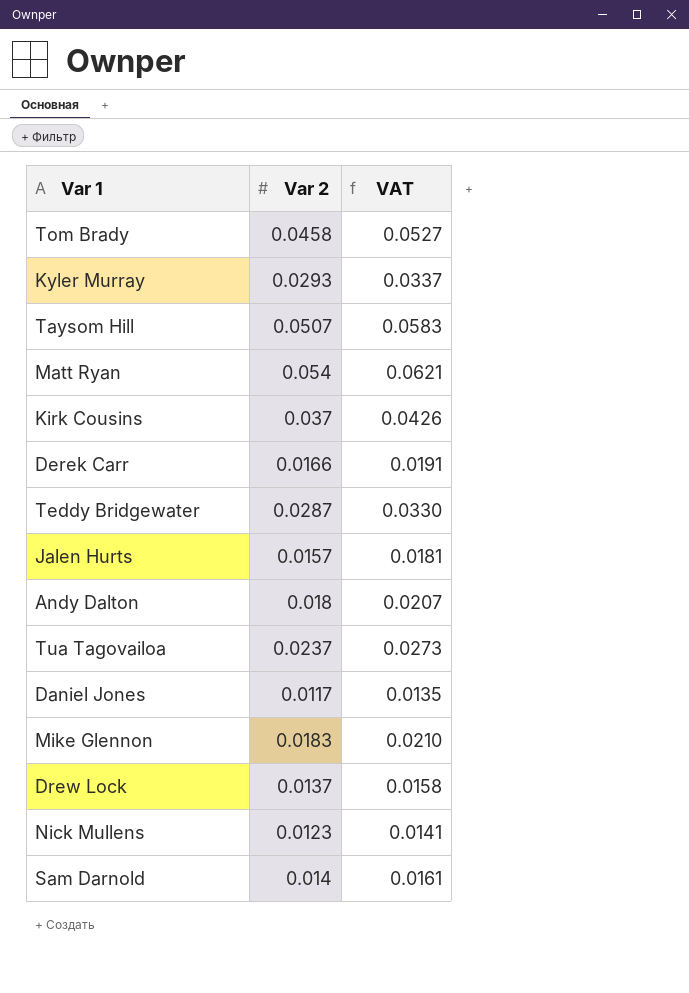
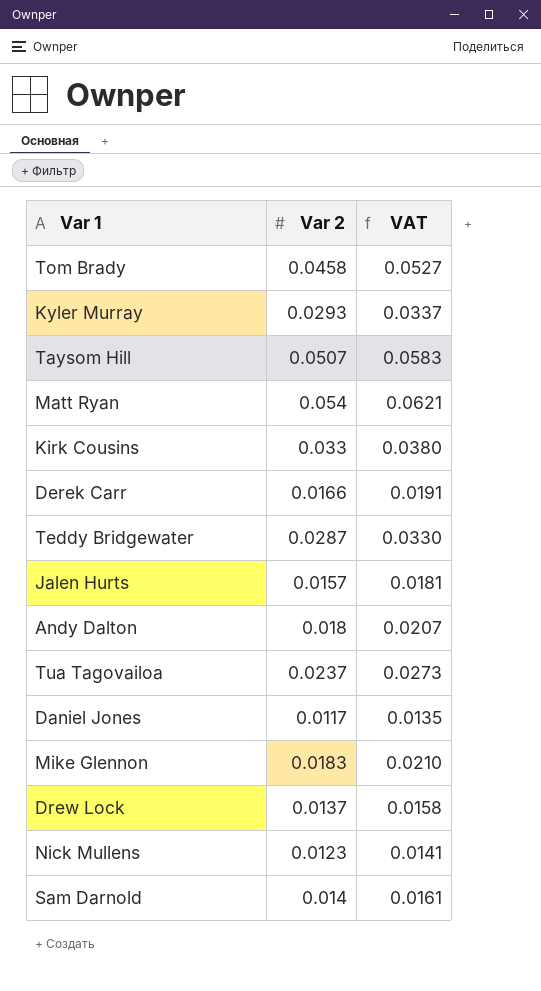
Kirk Cousins | Var 2: 0.037 -> 0.033
Kirk Cousins | VAT: 0.0426 -> 0.0380

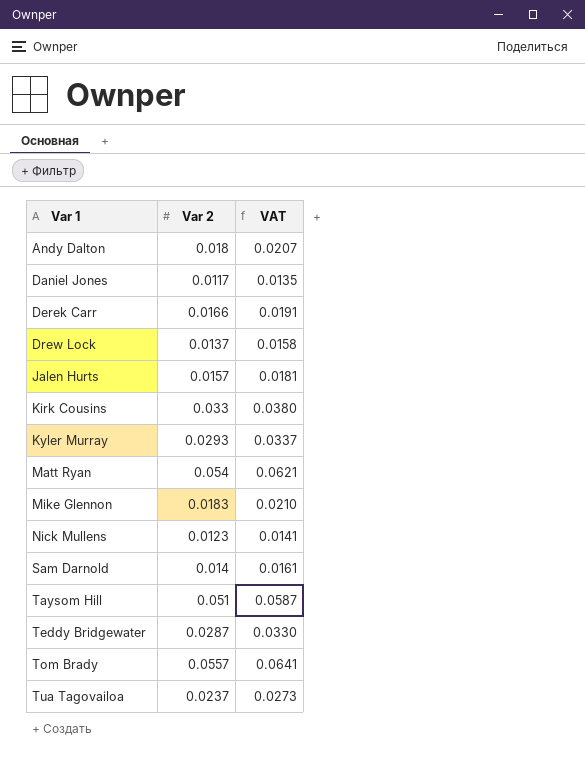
row order: none -> Var 1 ascending
Taysom Hill | Var 2: 0.0507 -> 0.051
Taysom Hill | VAT: 0.0583 -> 0.0587
Tom Brady | Var 2: 0.0458 -> 0.0557
Tom Brady | VAT: 0.0527 -> 0.0641

